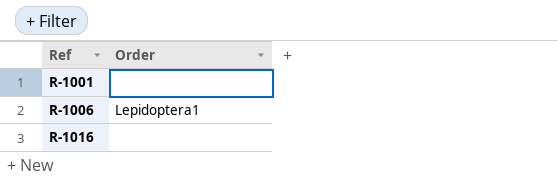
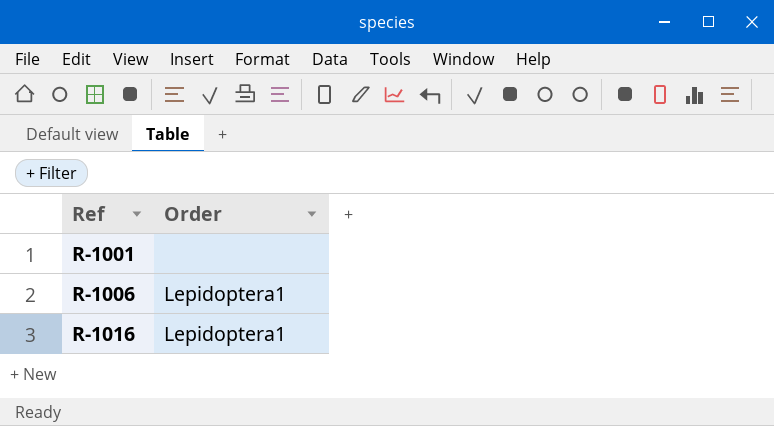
R-1016 | Order: none -> Lepidoptera1

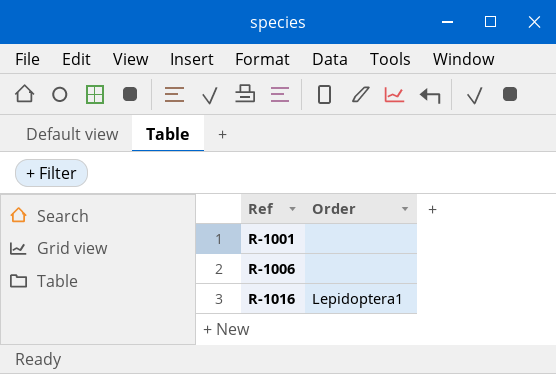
R-1006 | Order: Lepidoptera1 -> none

